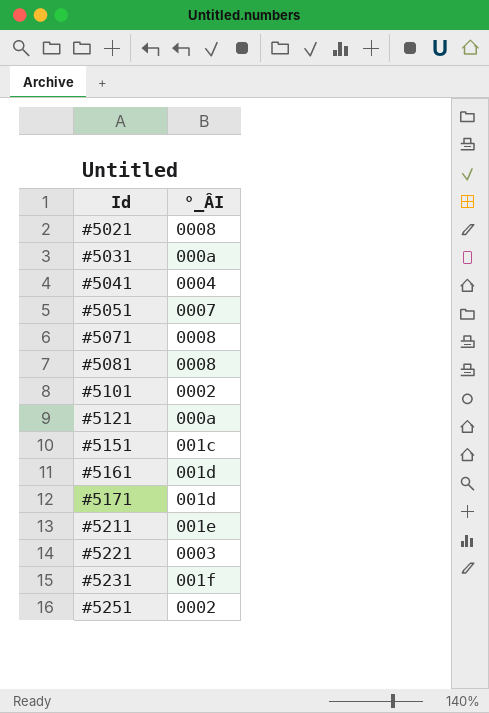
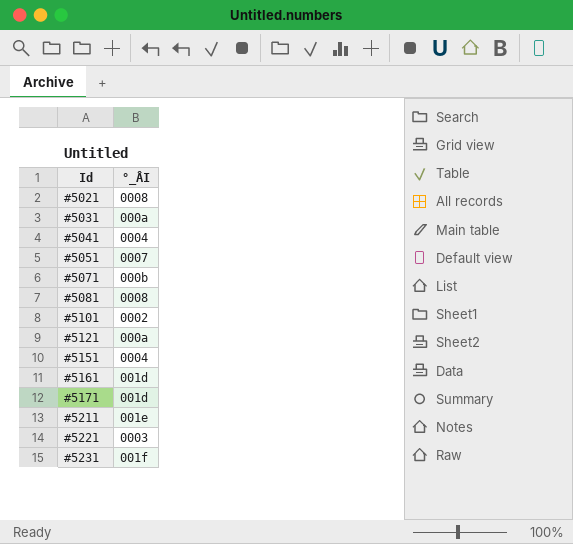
row #5251: 0002 -> none
#5071 | °_ÂI: 0008 -> 000b
#5151 | °_ÂI: 001c -> 0004

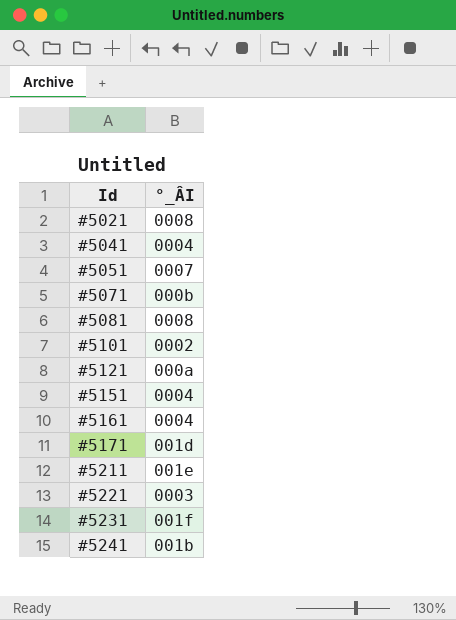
row #5031: 000a -> none
#5161 | °_ÂI: 001d -> 0004
row #5241: none -> 001b

